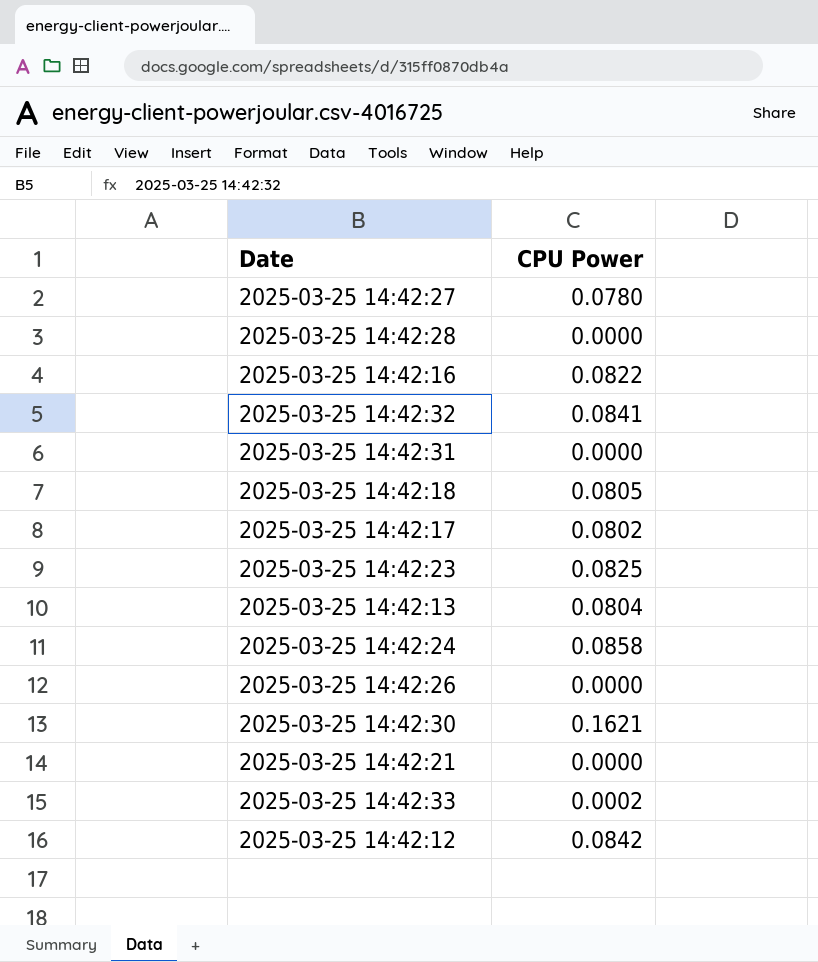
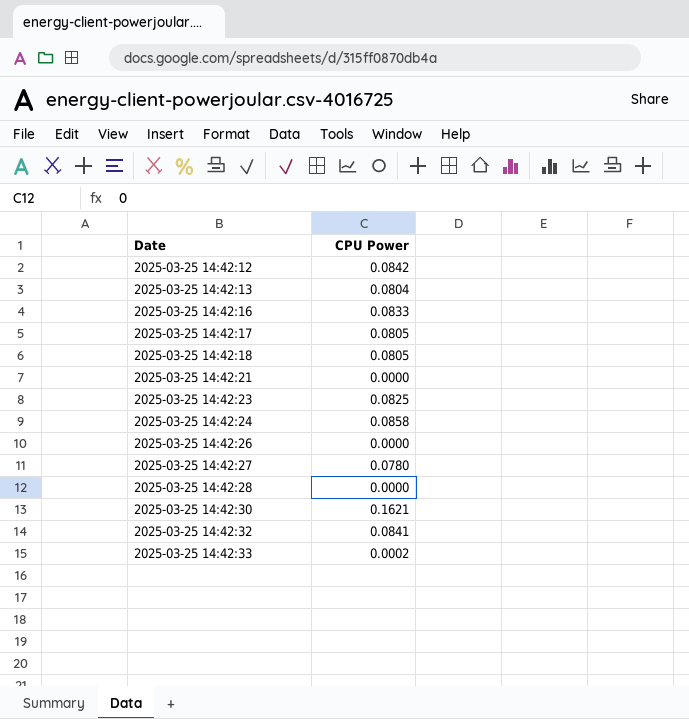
row order: none -> Date ascending
row 2025-03-25 14:42:31: 0.0000 -> none
2025-03-25 14:42:16 | CPU Power: 0.0822 -> 0.0833
2025-03-25 14:42:17 | CPU Power: 0.0802 -> 0.0805

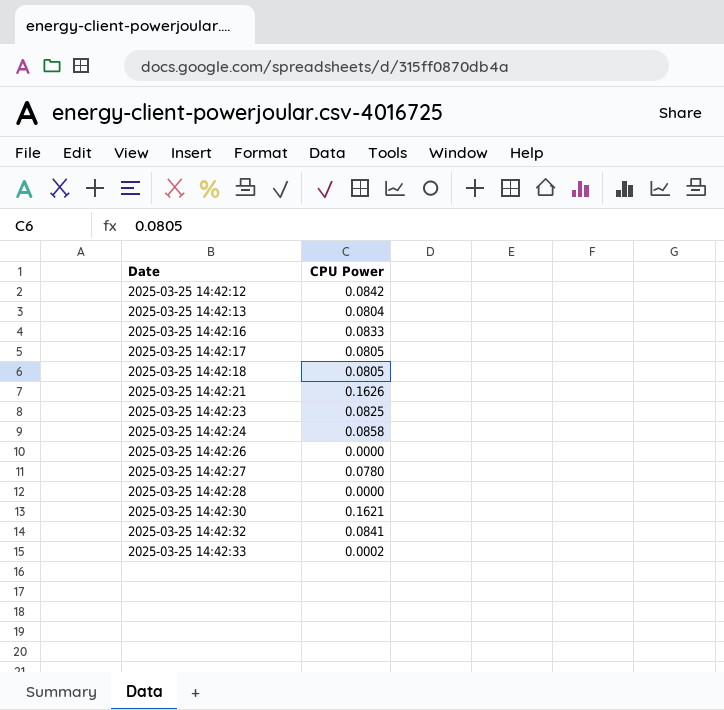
2025-03-25 14:42:21 | CPU Power: 0.0000 -> 0.1626

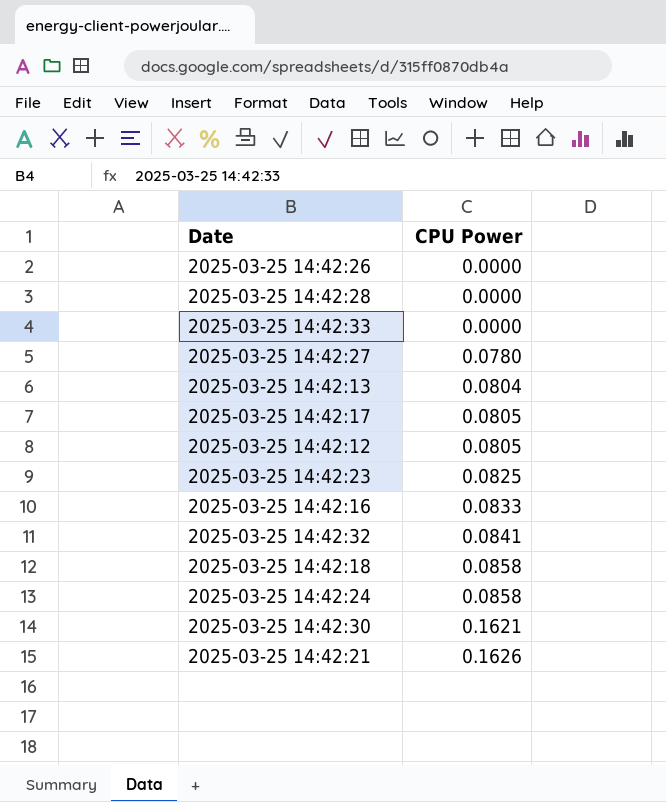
row order: Date ascending -> CPU Power ascending
2025-03-25 14:42:33 | CPU Power: 0.0002 -> 0.0000
2025-03-25 14:42:12 | CPU Power: 0.0842 -> 0.0805
2025-03-25 14:42:18 | CPU Power: 0.0805 -> 0.0858

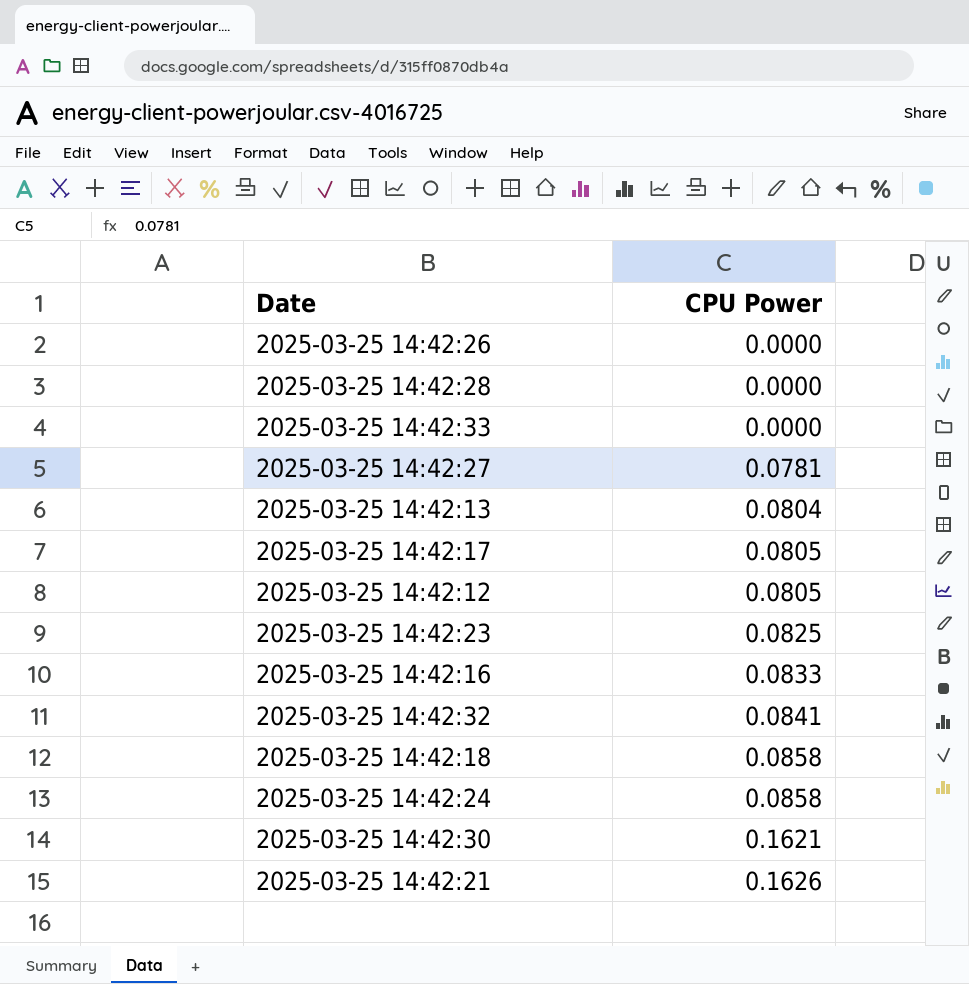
2025-03-25 14:42:27 | CPU Power: 0.0780 -> 0.0781

